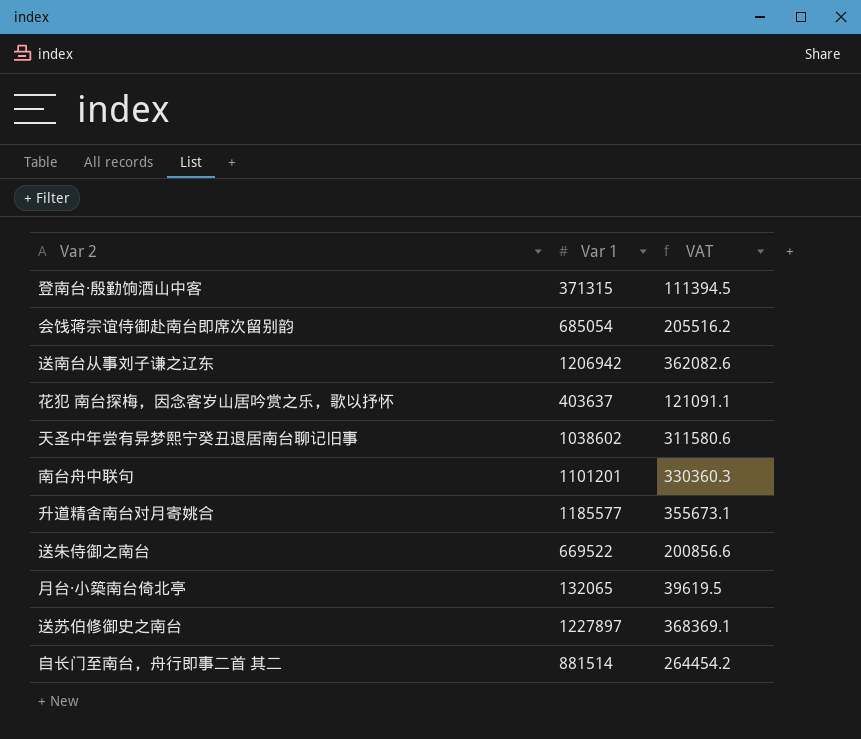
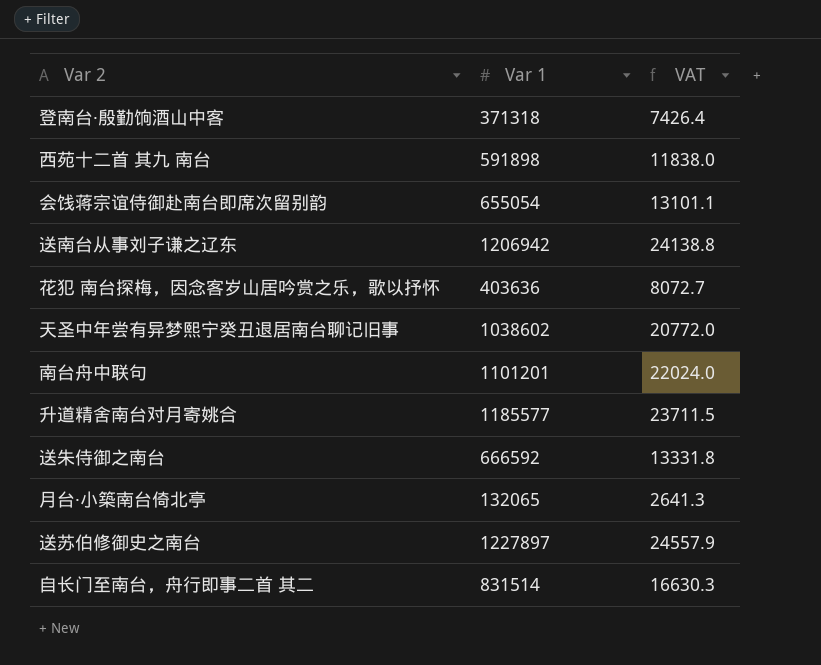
column VAT | formula: [Var 1] * 0.3 -> [Var 1] * 0.02
登南台·殷勤饷酒山中客 | Var 1: 371315 -> 371318
row 西苑十二首 其九 南台: none -> 591898 | 11838.0
会饯蒋宗谊侍御赴南台即席次留别韵 | Var 1: 685054 -> 655054
花犯 南台探梅，因念客岁山居吟赏之乐，歌以抒怀 | Var 1: 403637 -> 403636
送朱侍御之南台 | Var 1: 669522 -> 666592
自长门至南台，舟行即事二首 其二 | Var 1: 881514 -> 831514

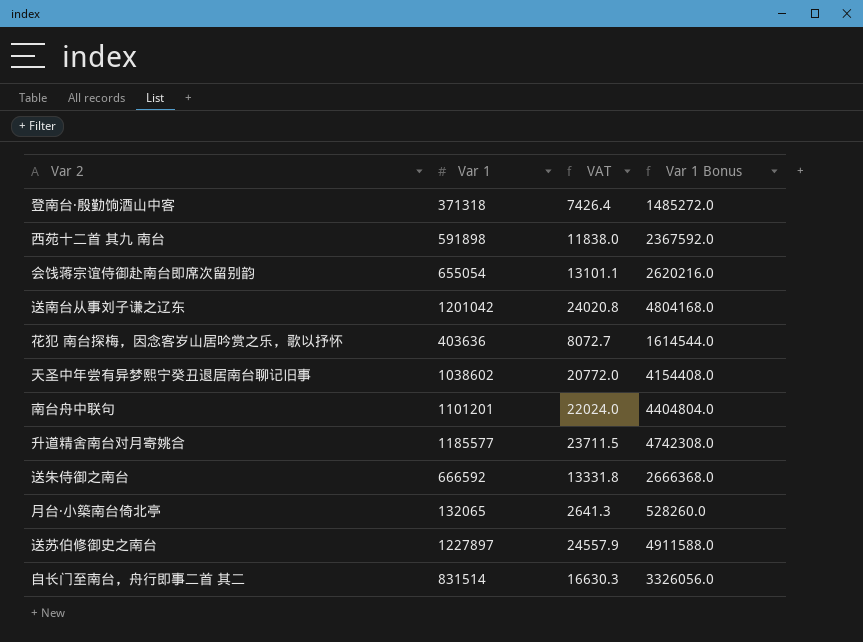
column Var 1 Bonus | formula: none -> [Var 1] * 4
送南台从事刘子谦之辽东 | Var 1: 1206942 -> 1201042
送南台从事刘子谦之辽东 | VAT: 24138.8 -> 24020.8

